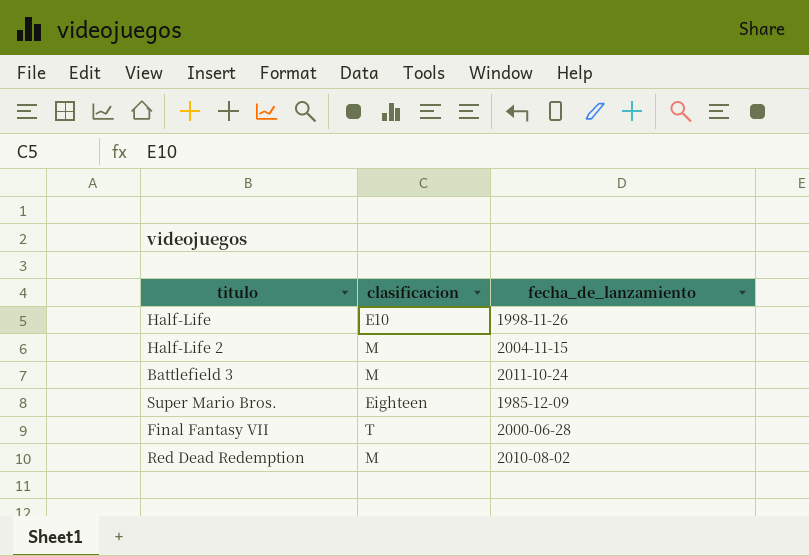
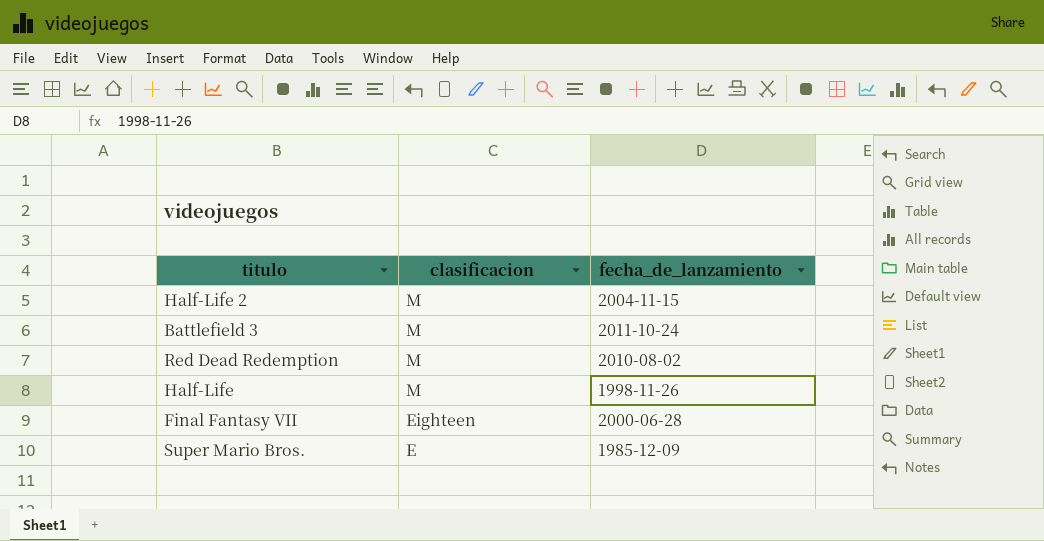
row order: none -> clasificacion descending
Half-Life | clasificacion: E10 -> M
Final Fantasy VII | clasificacion: T -> Eighteen
Super Mario Bros. | clasificacion: Eighteen -> E

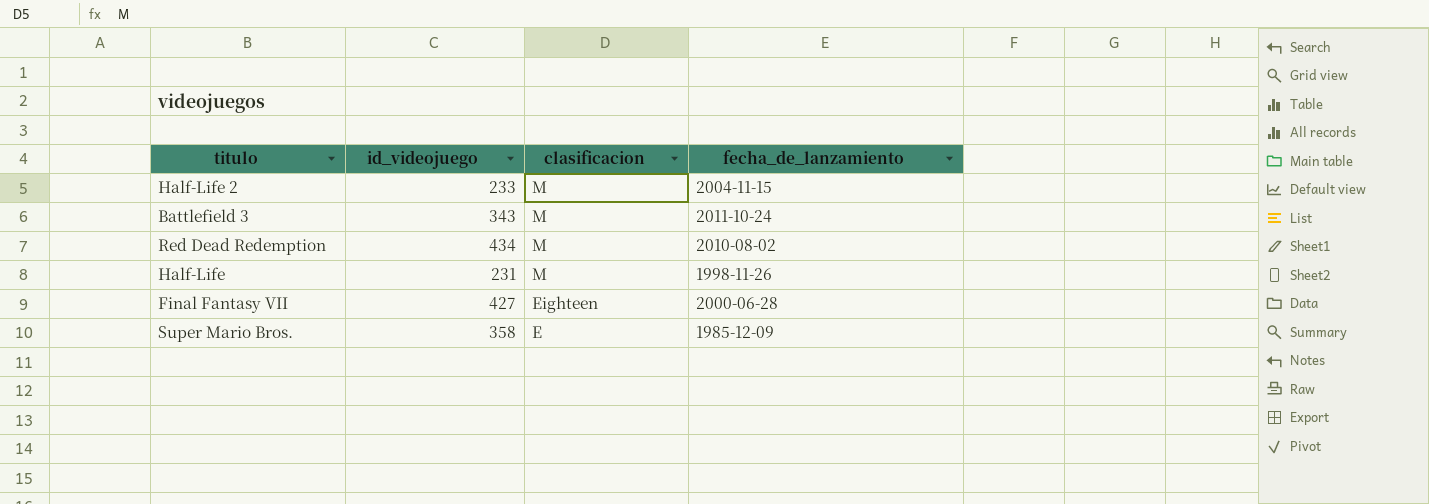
column id_videojuego | position: none -> 2

